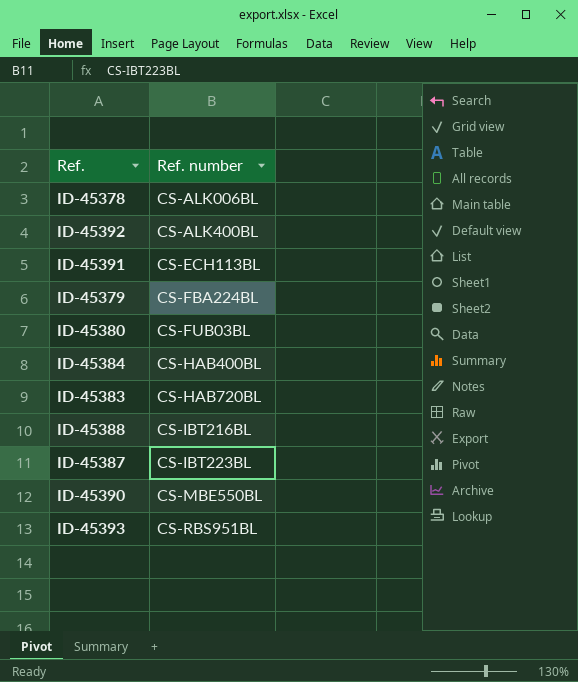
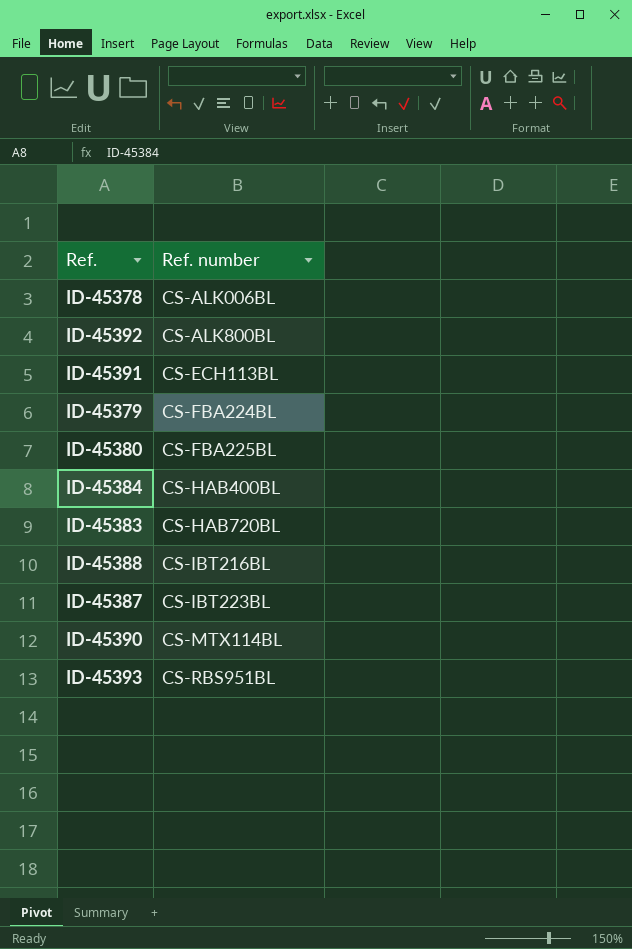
ID-45392 | Ref. number: CS-ALK400BL -> CS-ALK800BL
ID-45380 | Ref. number: CS-FUB03BL -> CS-FBA225BL
ID-45390 | Ref. number: CS-MBE550BL -> CS-MTX114BL

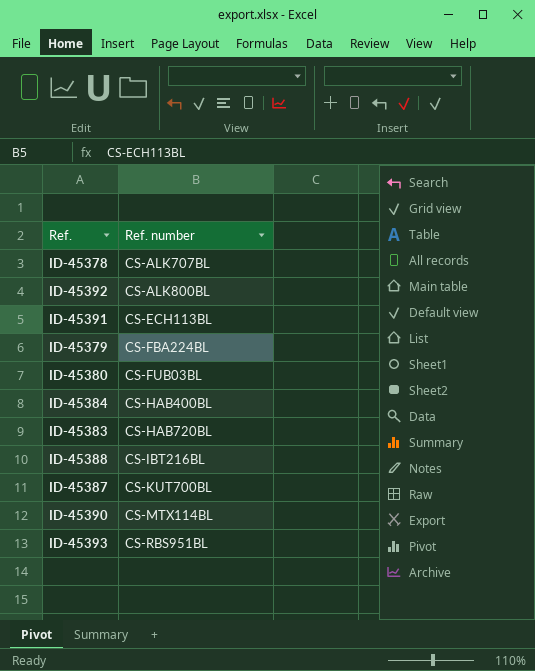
ID-45378 | Ref. number: CS-ALK006BL -> CS-ALK707BL
ID-45380 | Ref. number: CS-FBA225BL -> CS-FUB03BL
ID-45387 | Ref. number: CS-IBT223BL -> CS-KUT700BL

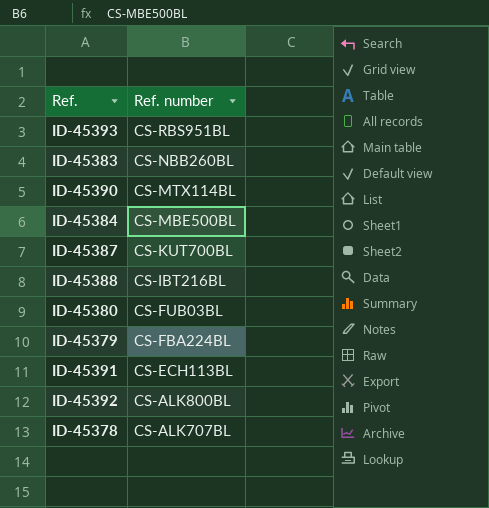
row order: Ref. number ascending -> Ref. number descending
ID-45383 | Ref. number: CS-HAB720BL -> CS-NBB260BL
ID-45384 | Ref. number: CS-HAB400BL -> CS-MBE500BL

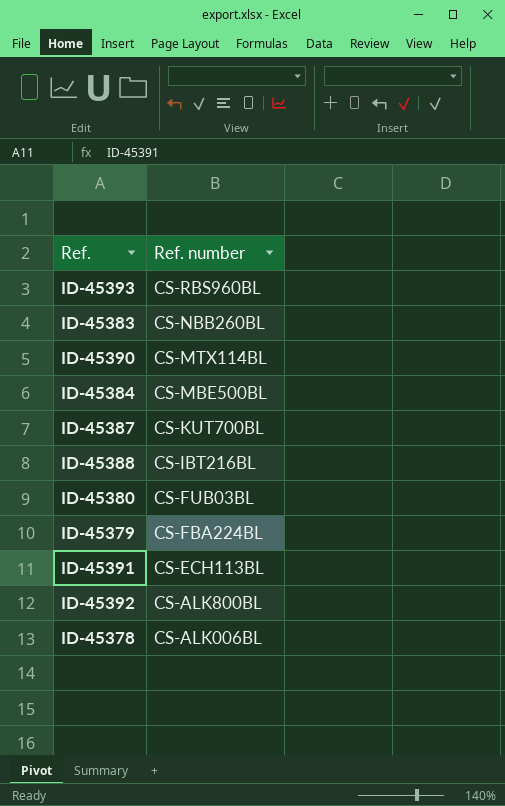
ID-45393 | Ref. number: CS-RBS951BL -> CS-RBS960BL
ID-45378 | Ref. number: CS-ALK707BL -> CS-ALK006BL

